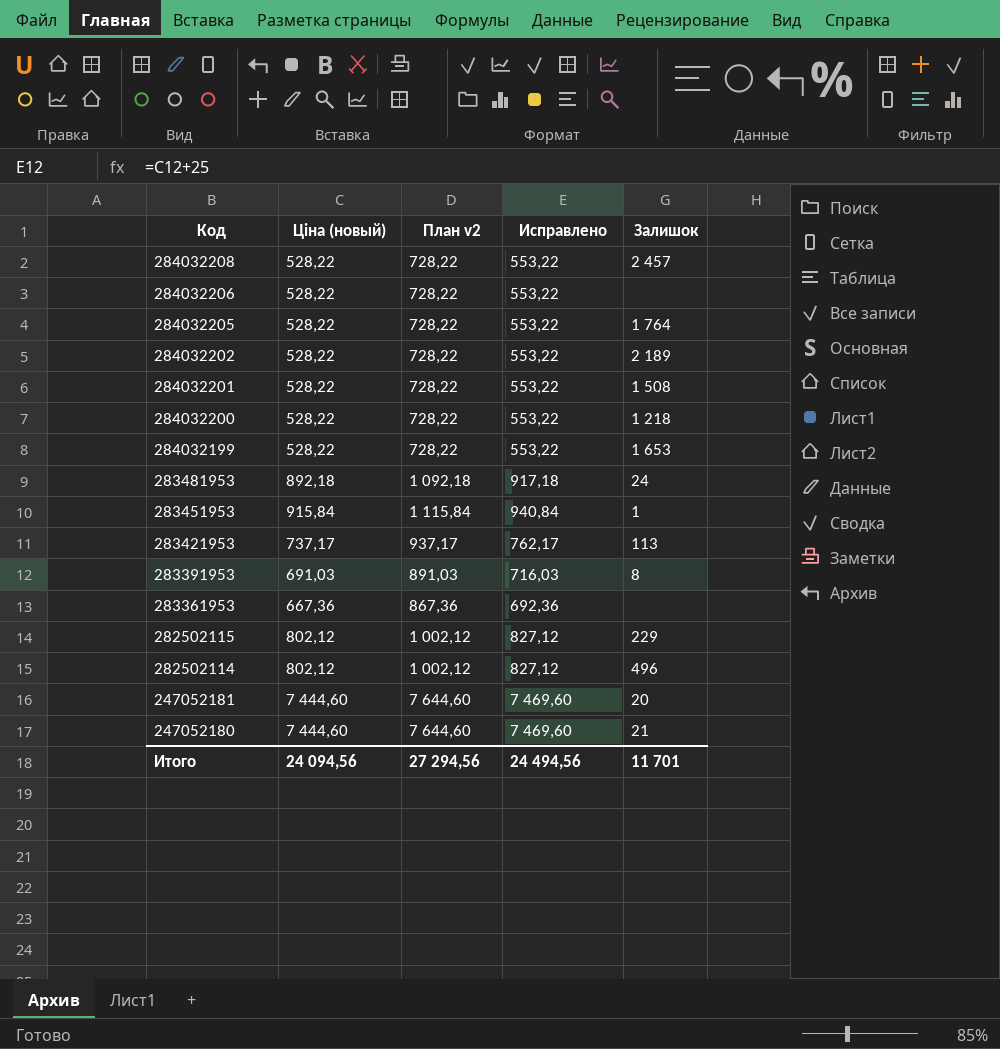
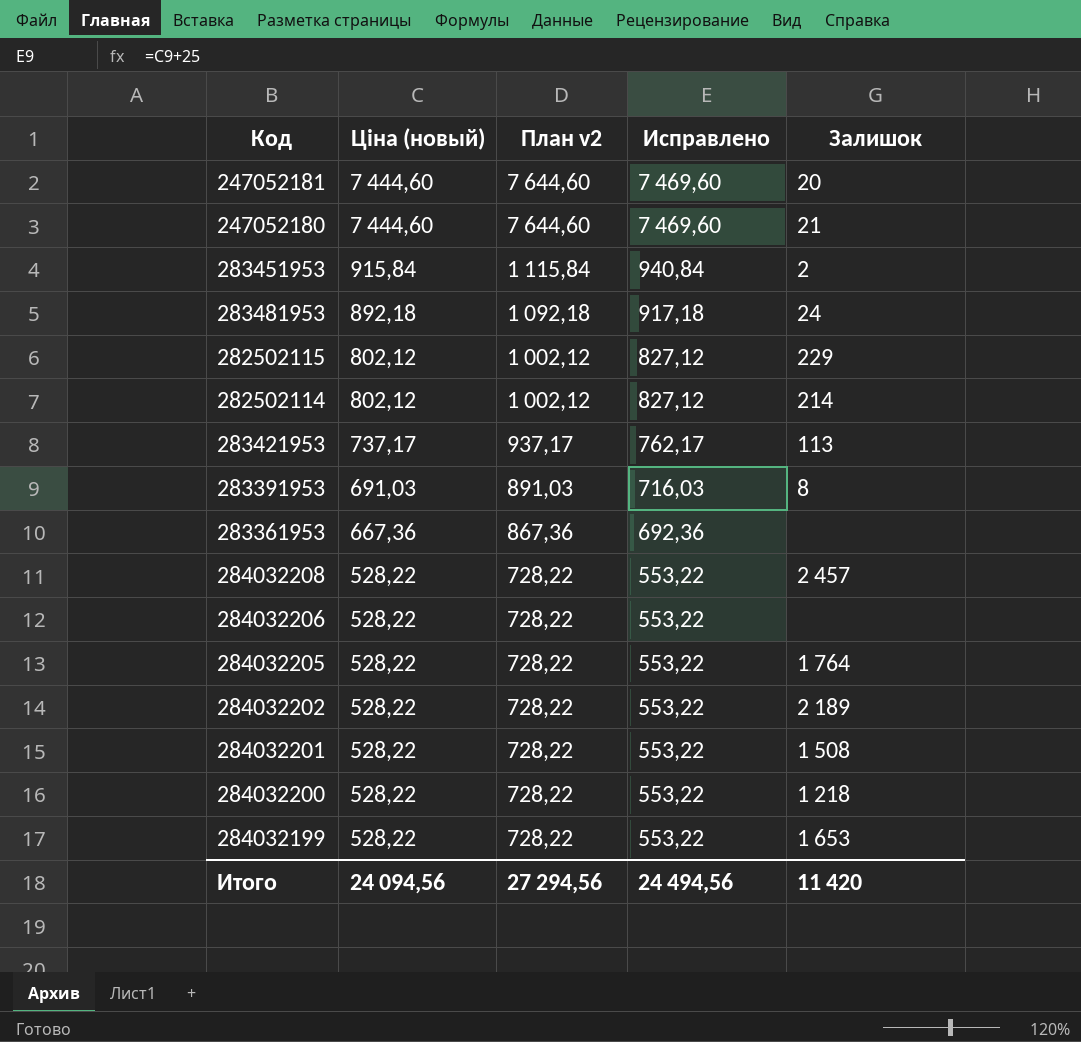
row order: Код descending -> Ціна (новый) descending
283451953 | Залишок: 1 -> 2
282502114 | Залишок: 496 -> 214
Итого | Залишок: 11 701 -> 11 420

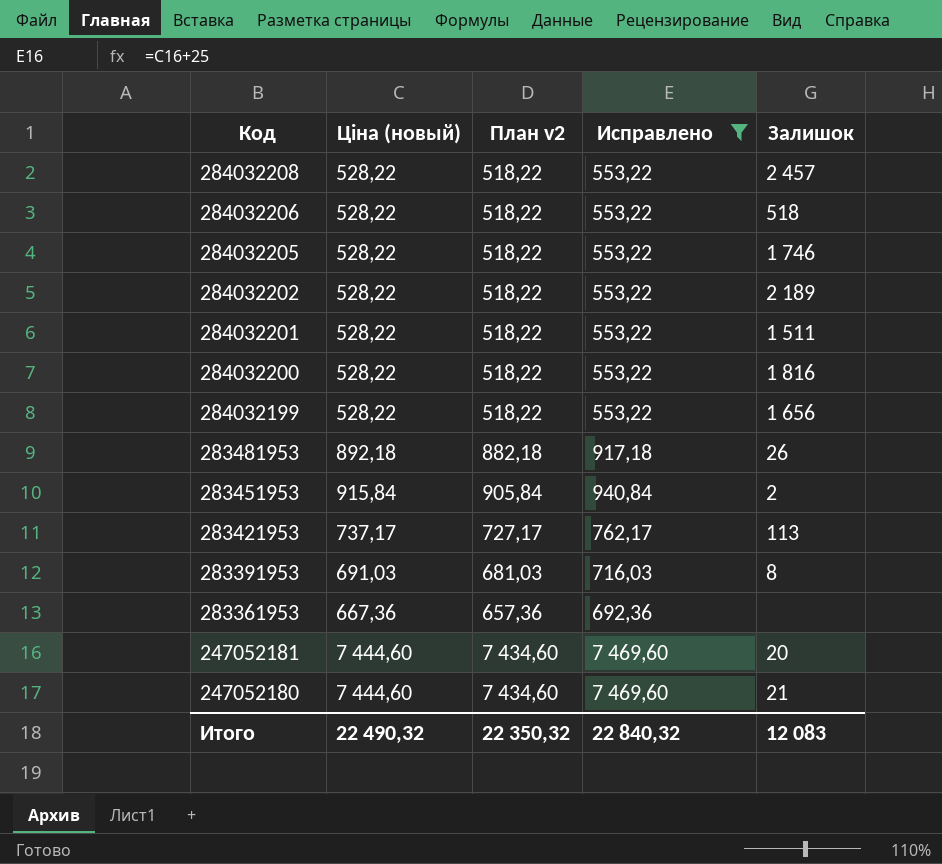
filter: none -> Исправлено != 827,12
row order: Ціна (новый) descending -> Код descending
column План v2 | formula: [Ціна (новый)] + 200 -> [Ціна (новый)] - 10
284032206 | Залишок: none -> 518
284032205 | Залишок: 1 764 -> 1 746
284032201 | Залишок: 1 508 -> 1 511
284032200 | Залишок: 1 218 -> 1 816
284032199 | Залишок: 1 653 -> 1 656
283481953 | Залишок: 24 -> 26
Итого | Ціна (новый): 24 094,56 -> 22 490,32
Итого | План v2: 27 294,56 -> 22 350,32
Итого | Исправлено: 24 494,56 -> 22 840,32
Итого | Залишок: 11 420 -> 12 083

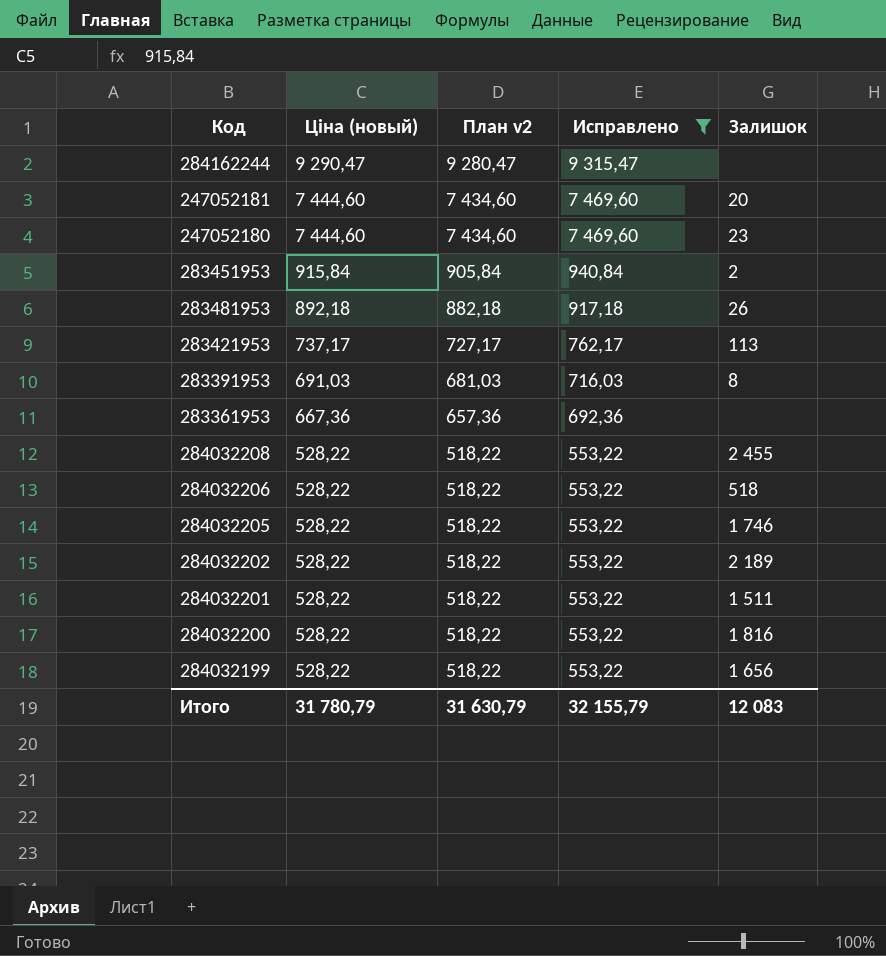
row order: Код descending -> Ціна (новый) descending
row 284162244: none -> 9 290,47 | 9 280,47 | 9 315,47 | none
247052180 | Залишок: 21 -> 23
284032208 | Залишок: 2 457 -> 2 455
Итого | Ціна (новый): 22 490,32 -> 31 780,79
Итого | План v2: 22 350,32 -> 31 630,79
Итого | Исправлено: 22 840,32 -> 32 155,79

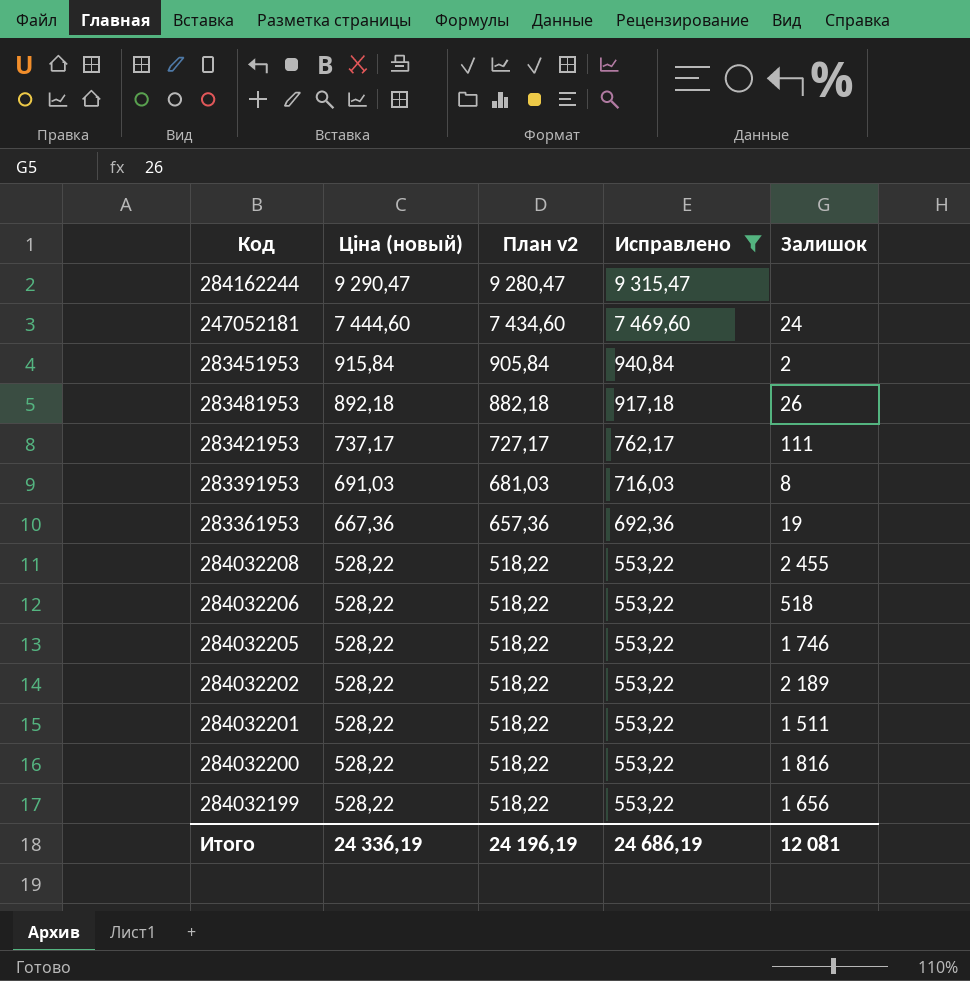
row 247052180: 7 444,60 | 7 434,60 | 7 469,60 | 23 -> none
247052181 | Залишок: 20 -> 24
283421953 | Залишок: 113 -> 111
283361953 | Залишок: none -> 19
Итого | Ціна (новый): 31 780,79 -> 24 336,19
Итого | План v2: 31 630,79 -> 24 196,19
Итого | Исправлено: 32 155,79 -> 24 686,19
Итого | Залишок: 12 083 -> 12 081

